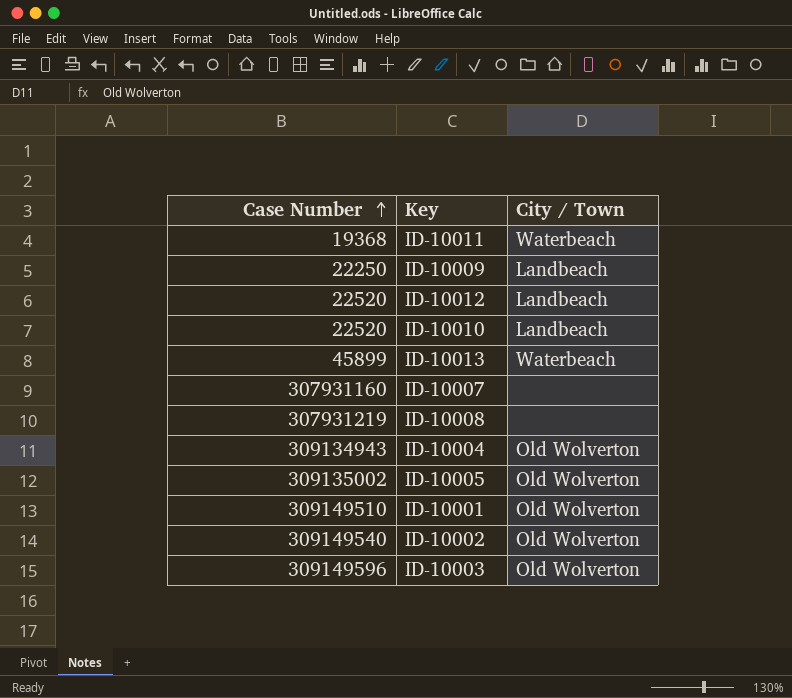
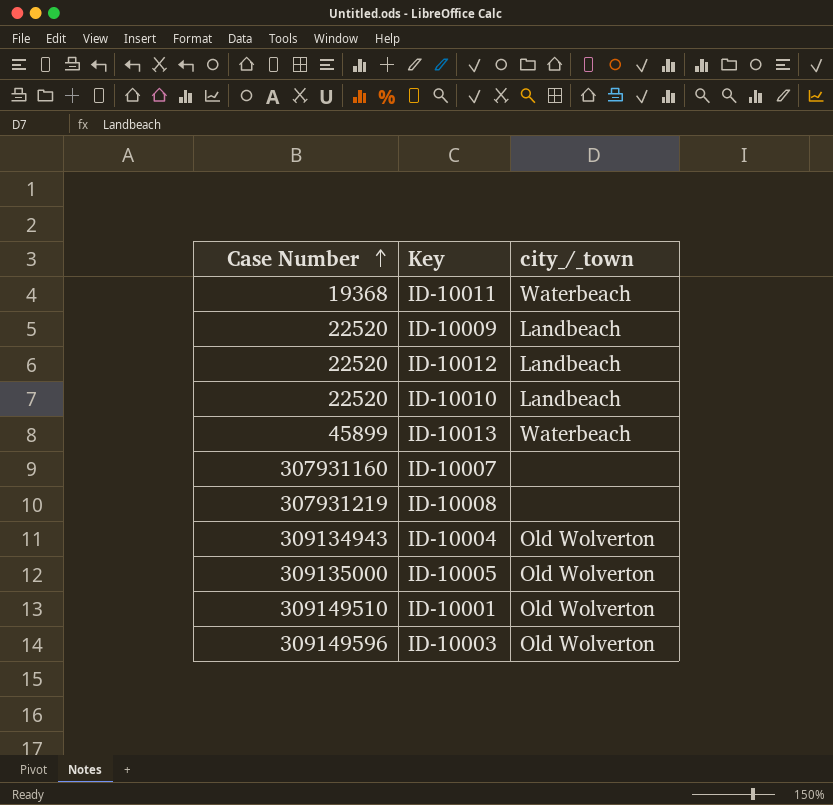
column name: City / Town -> city_/_town
row ID-10002: 309149540 | Old Wolverton -> none
ID-10009 | Case Number: 22250 -> 22520
ID-10005 | Case Number: 309135002 -> 309135000

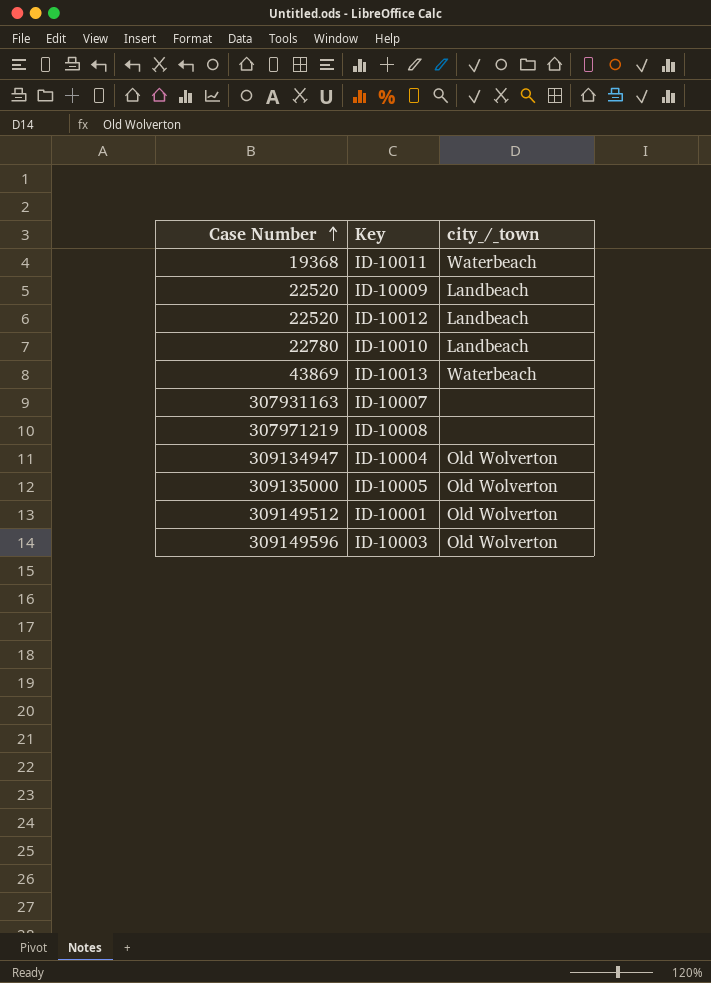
ID-10010 | Case Number: 22520 -> 22780
ID-10013 | Case Number: 45899 -> 43869
ID-10007 | Case Number: 307931160 -> 307931163
ID-10008 | Case Number: 307931219 -> 307971219
ID-10004 | Case Number: 309134943 -> 309134947
ID-10001 | Case Number: 309149510 -> 309149512

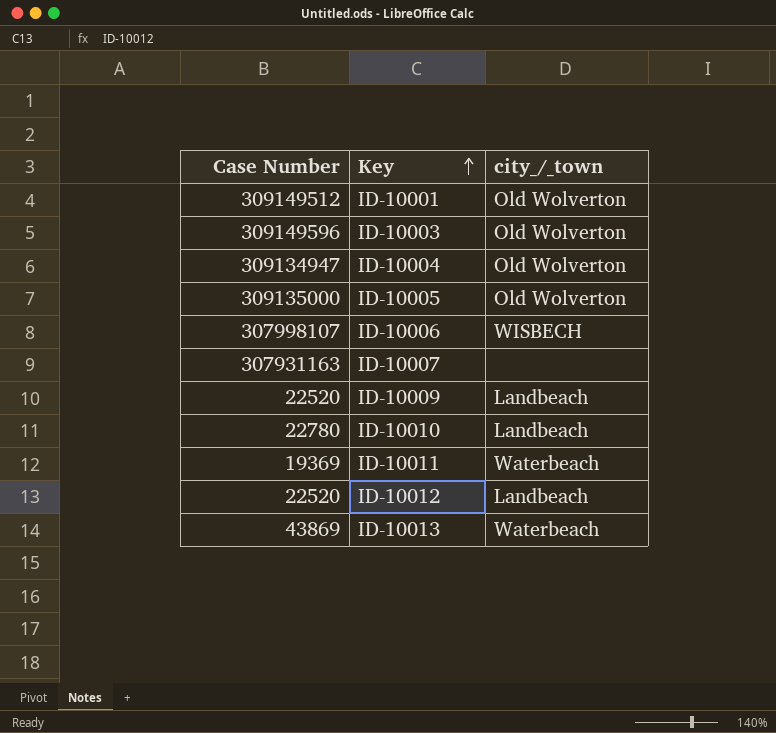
row order: Case Number ascending -> Key ascending
row ID-10008: 307971219 | none -> none
row ID-10006: none -> 307998107 | WISBECH
ID-10011 | Case Number: 19368 -> 19369

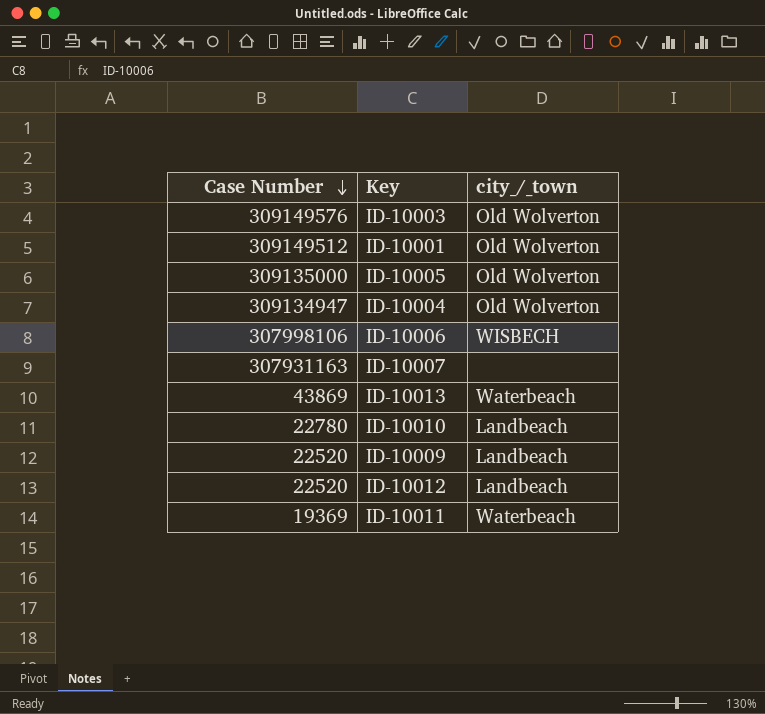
row order: Key ascending -> Case Number descending
ID-10003 | Case Number: 309149596 -> 309149576
ID-10006 | Case Number: 307998107 -> 307998106

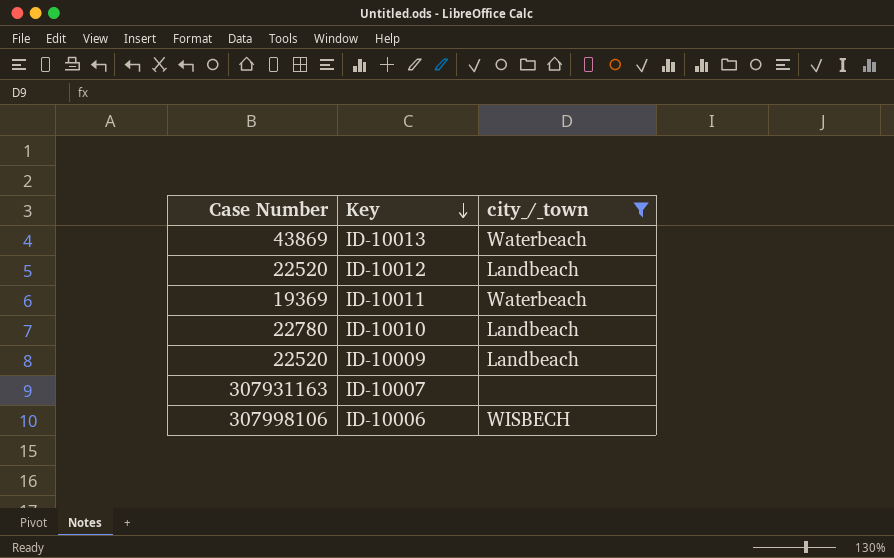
filter: none -> city_/_town != Old Wolverton
row order: Case Number descending -> Key descending

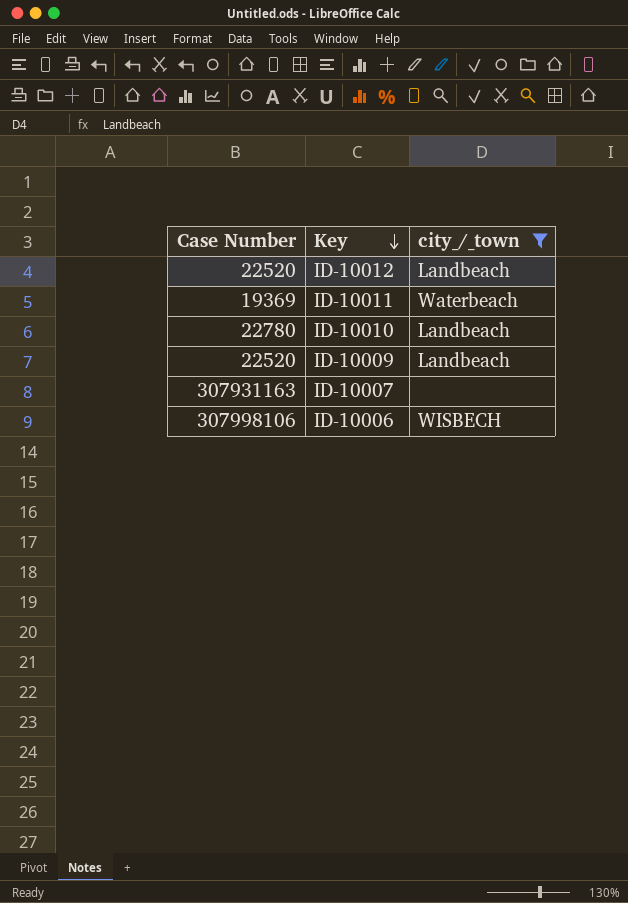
row ID-10013: 43869 | Waterbeach -> none

